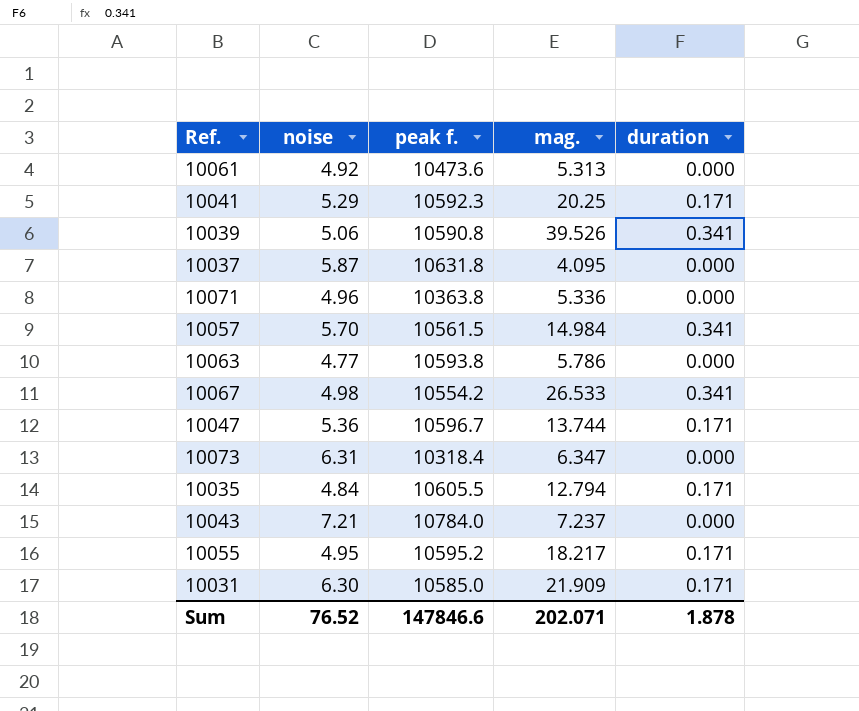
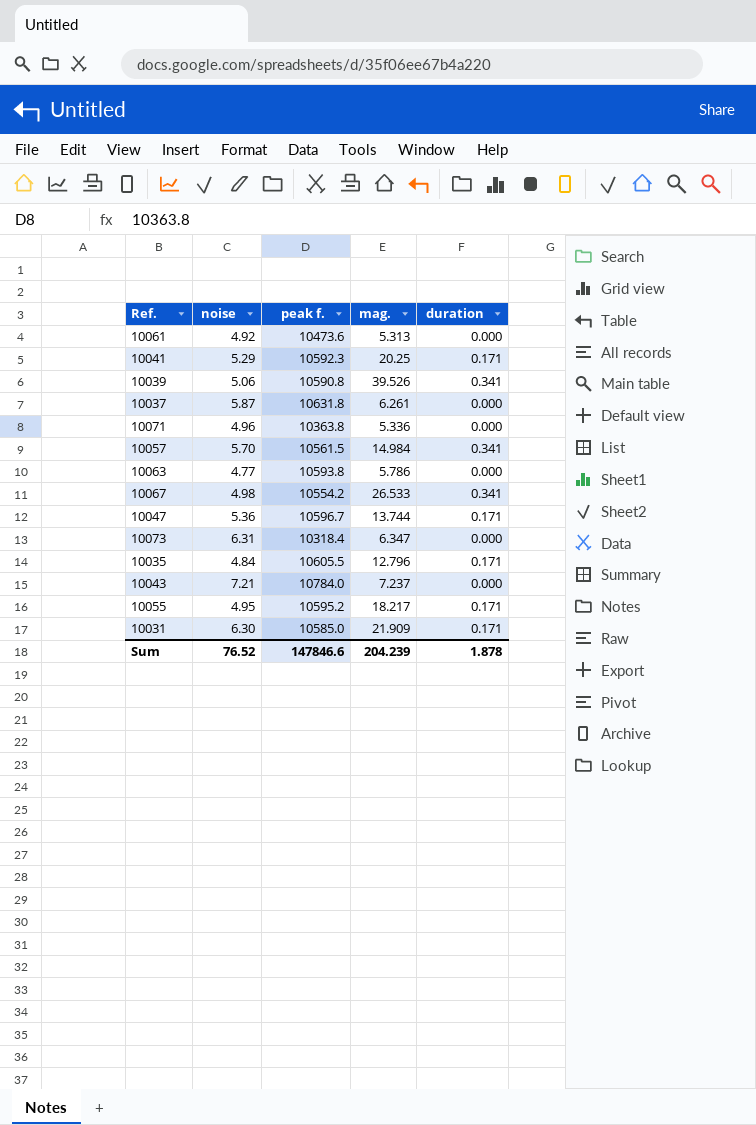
10037 | mag.: 4.095 -> 6.261
10035 | mag.: 12.794 -> 12.796
Sum | mag.: 202.071 -> 204.239

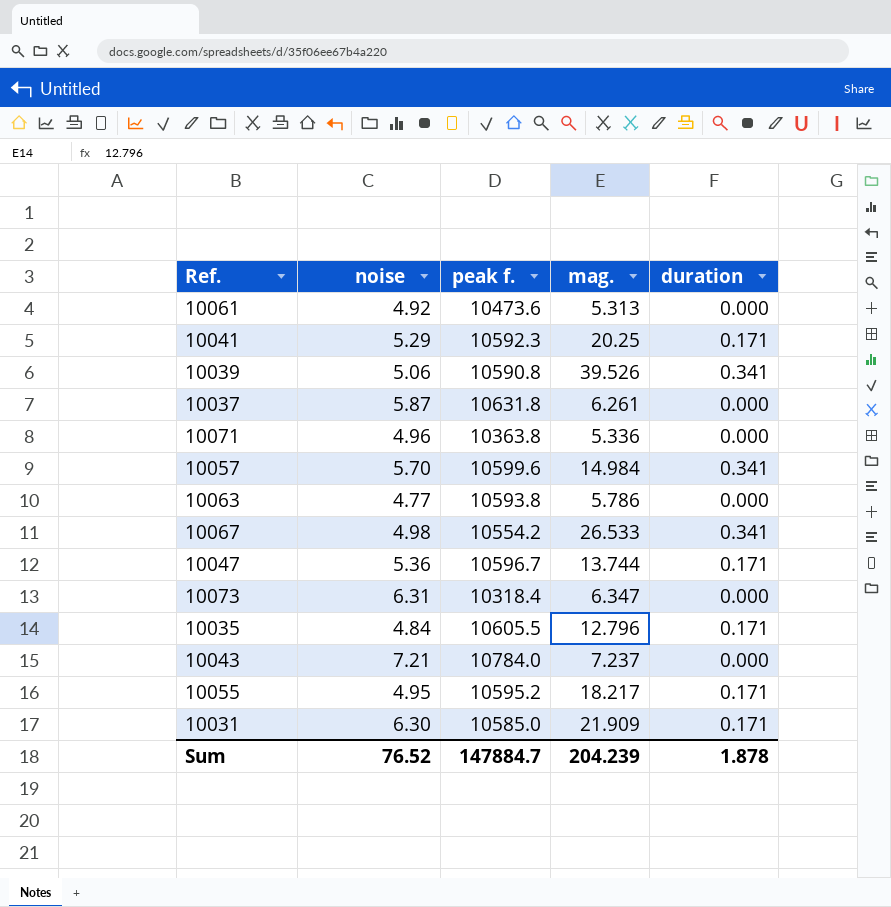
10057 | peak f.: 10561.5 -> 10599.6
Sum | peak f.: 147846.6 -> 147884.7

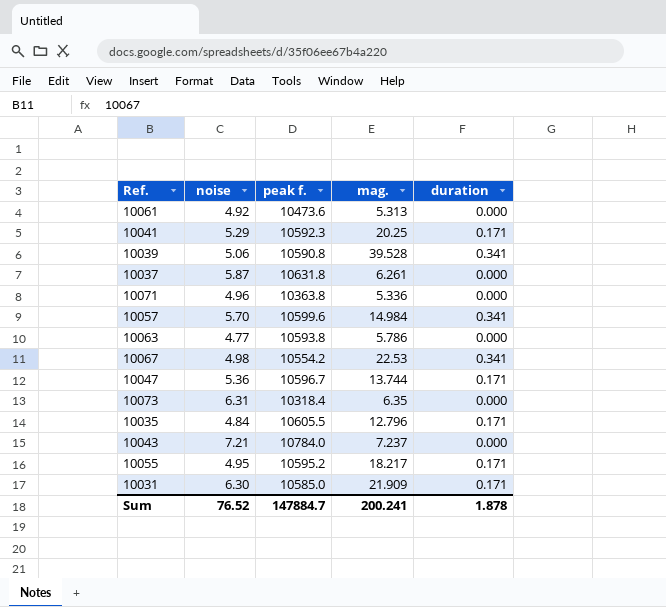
10039 | mag.: 39.526 -> 39.528
10067 | mag.: 26.533 -> 22.53
10073 | mag.: 6.347 -> 6.35
Sum | mag.: 204.239 -> 200.241

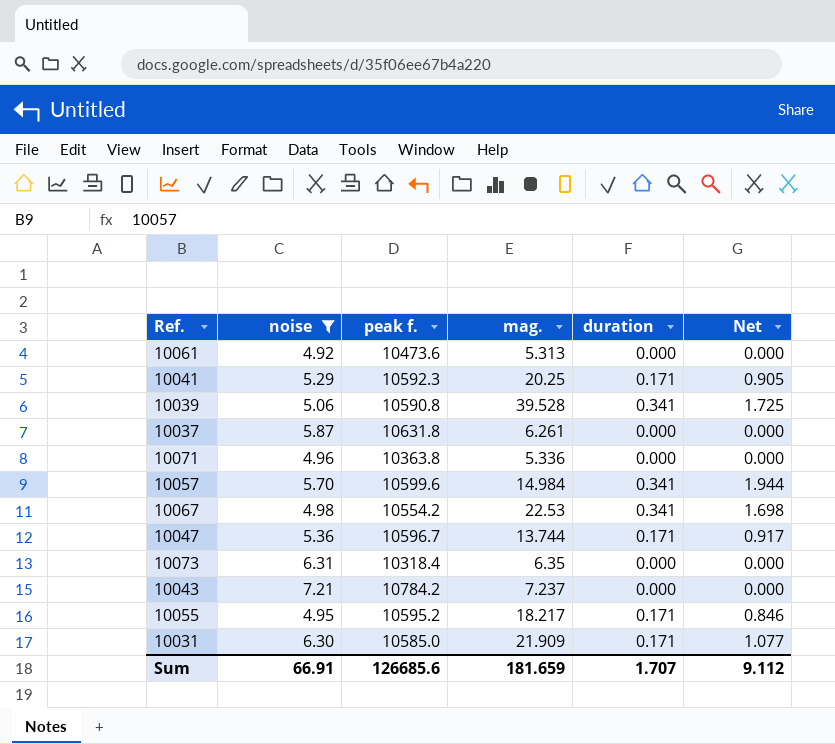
filter: none -> noise >= 4.92
column Net | formula: none -> [noise] * [duration]
10043 | peak f.: 10784.0 -> 10784.2
Sum | noise: 76.52 -> 66.91
Sum | peak f.: 147884.7 -> 126685.6
Sum | mag.: 200.241 -> 181.659
Sum | duration: 1.878 -> 1.707

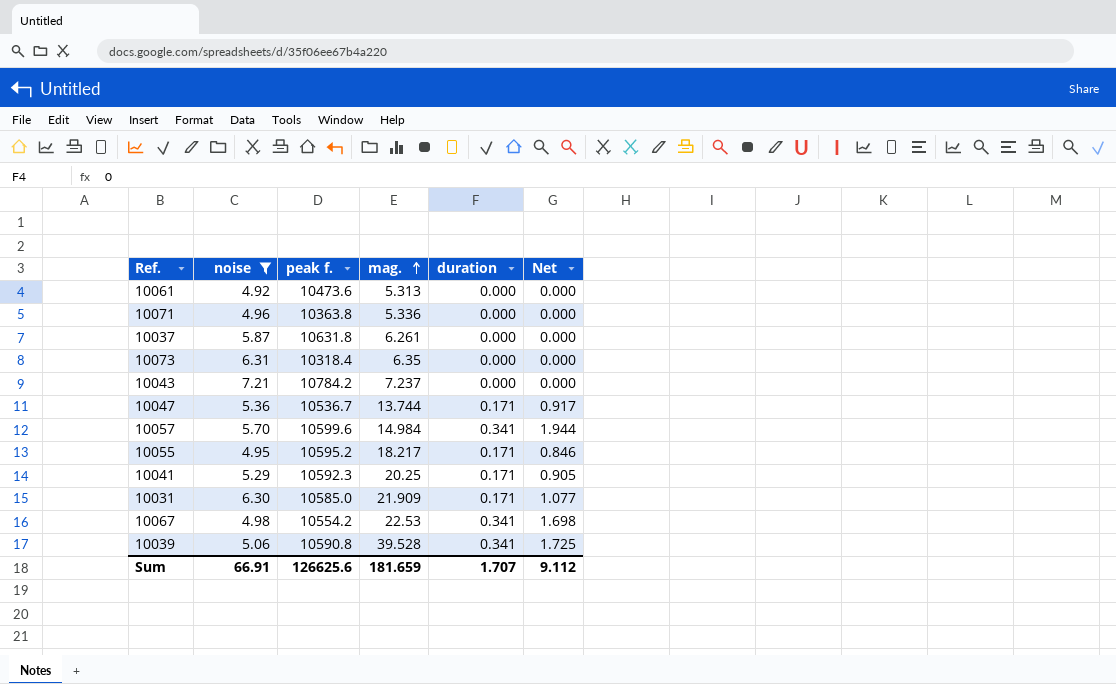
row order: none -> mag. ascending
10047 | peak f.: 10596.7 -> 10536.7
Sum | peak f.: 126685.6 -> 126625.6

